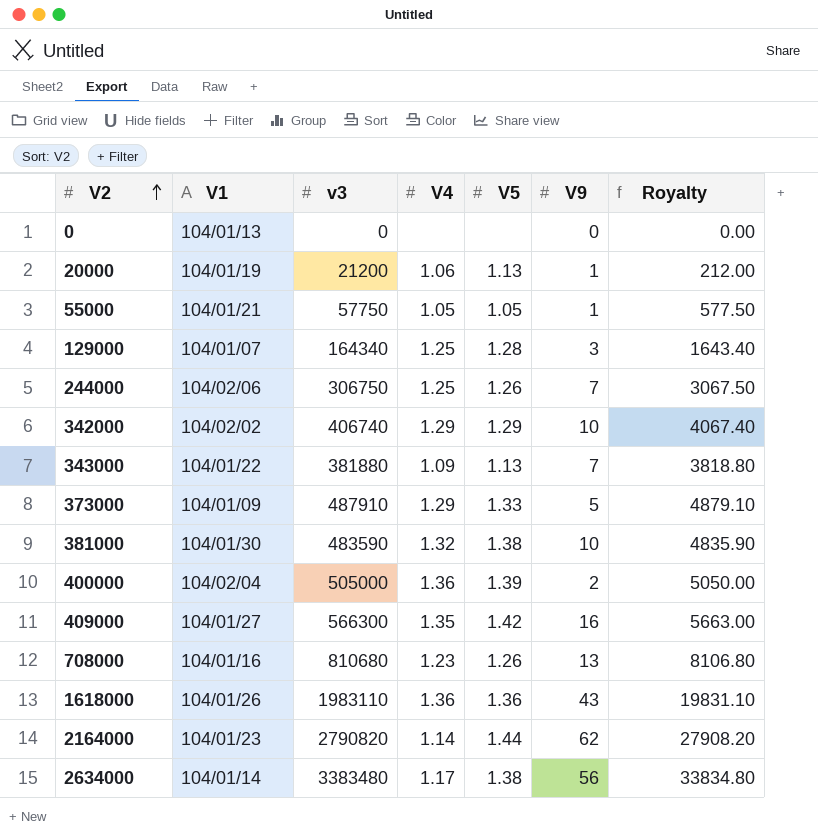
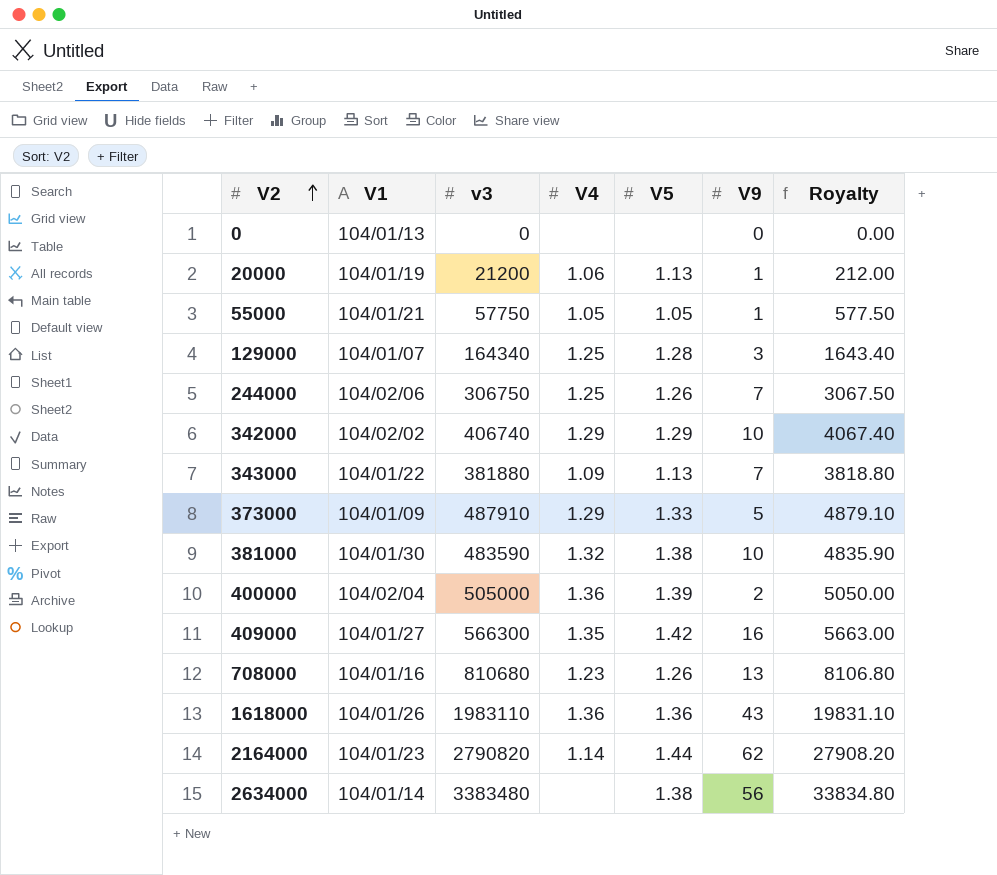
2634000 | V4: 1.17 -> none

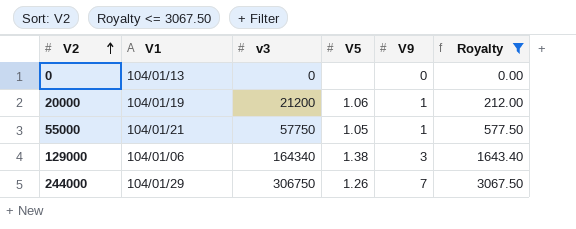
filter: none -> Royalty <= 3067.50
column V4 | position: 4 -> none
20000 | V5: 1.13 -> 1.06
129000 | V1: 104/01/07 -> 104/01/06
129000 | V5: 1.28 -> 1.38
244000 | V1: 104/02/06 -> 104/01/29

